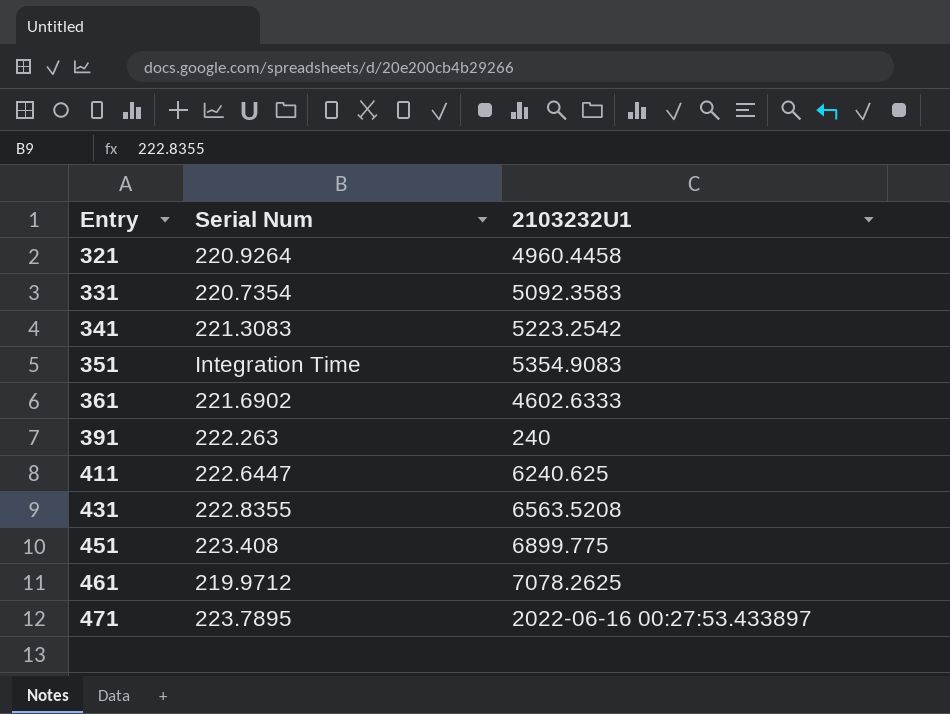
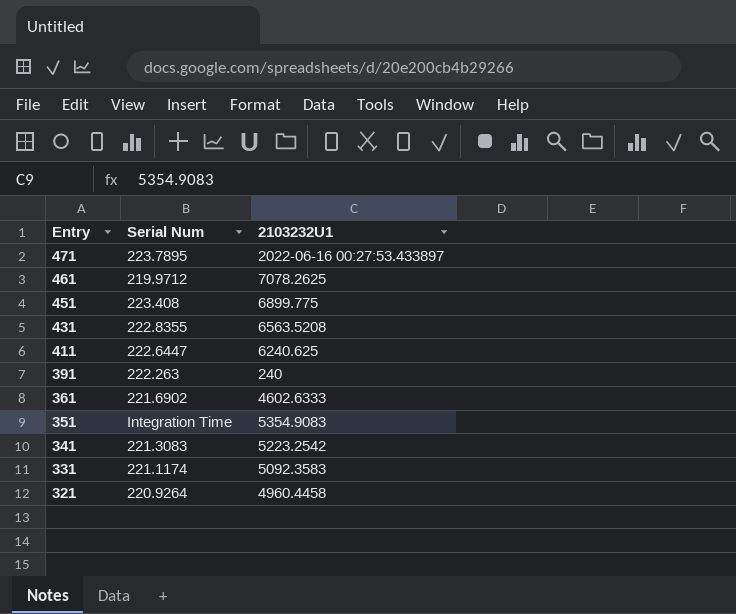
row order: Entry ascending -> Entry descending
331 | Serial Num: 220.7354 -> 221.1174

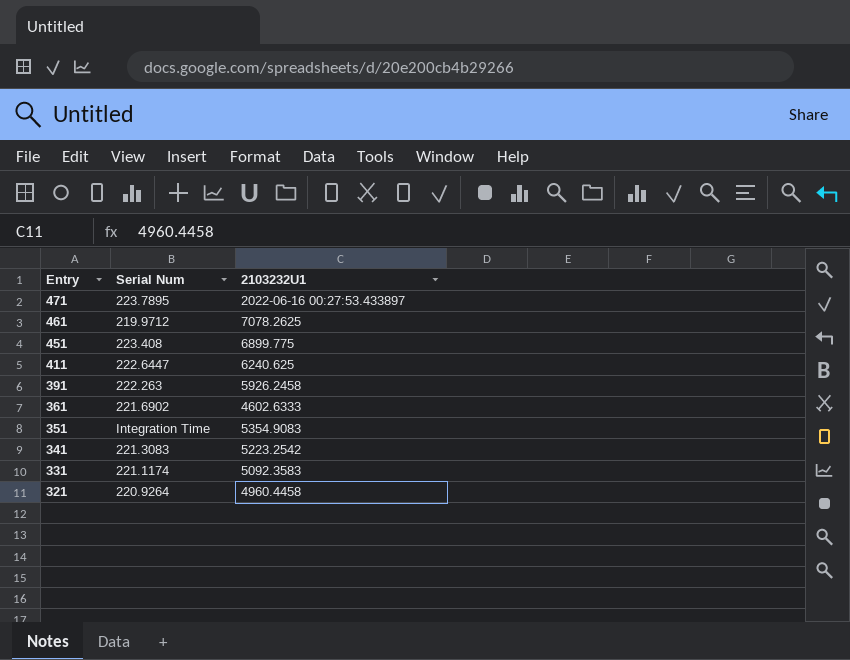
row 431: 222.8355 | 6563.5208 -> none
391 | 2103232U1: 240 -> 5926.2458

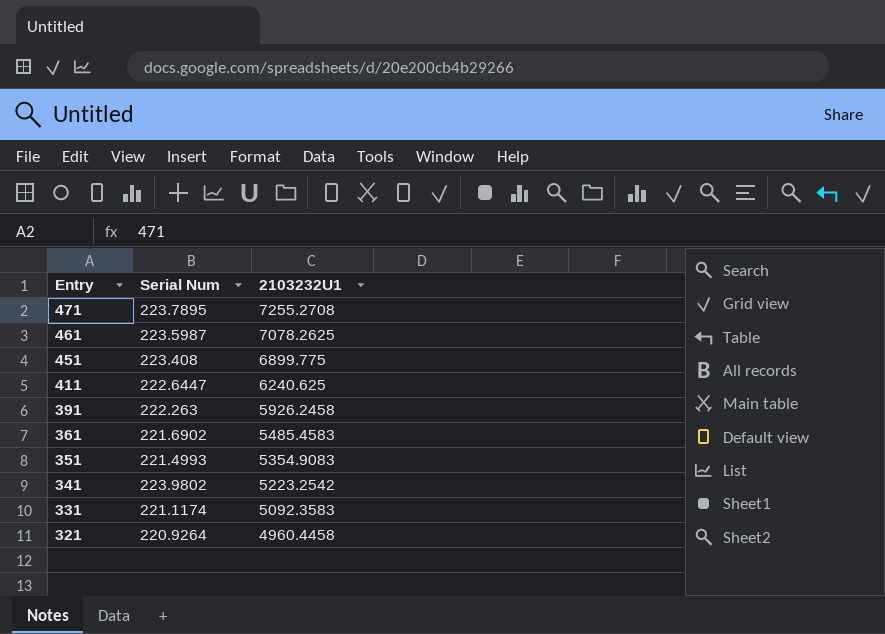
471 | 2103232U1: 2022-06-16 00:27:53.433897 -> 7255.2708
461 | Serial Num: 219.9712 -> 223.5987
361 | 2103232U1: 4602.6333 -> 5485.4583
351 | Serial Num: Integration Time -> 221.4993
341 | Serial Num: 221.3083 -> 223.9802

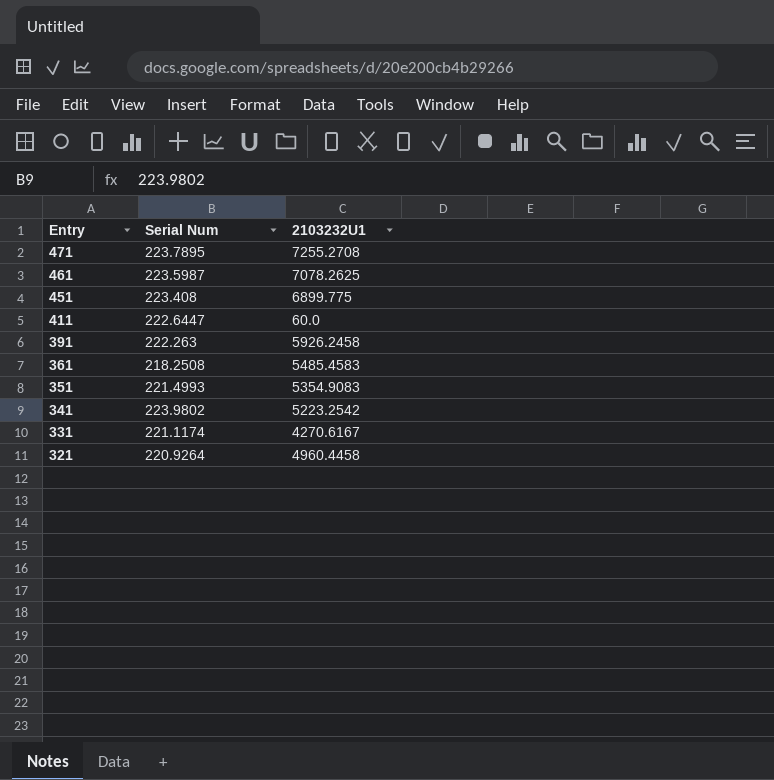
411 | 2103232U1: 6240.625 -> 60.0
361 | Serial Num: 221.6902 -> 218.2508
331 | 2103232U1: 5092.3583 -> 4270.6167

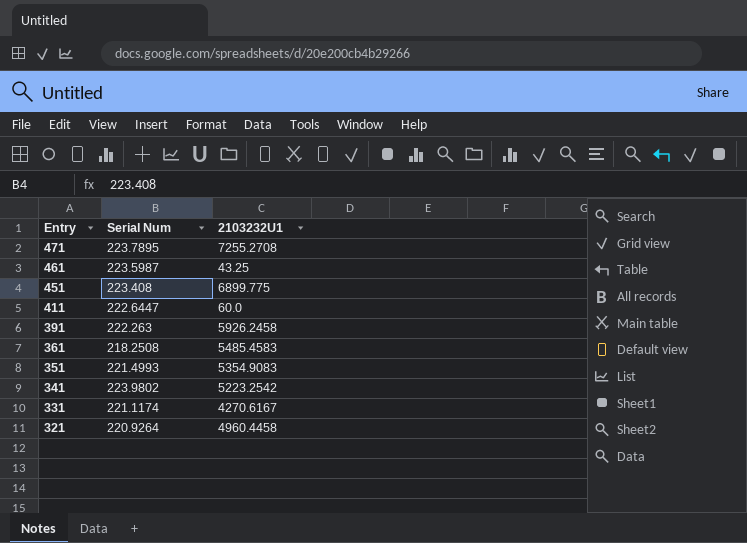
461 | 2103232U1: 7078.2625 -> 43.25

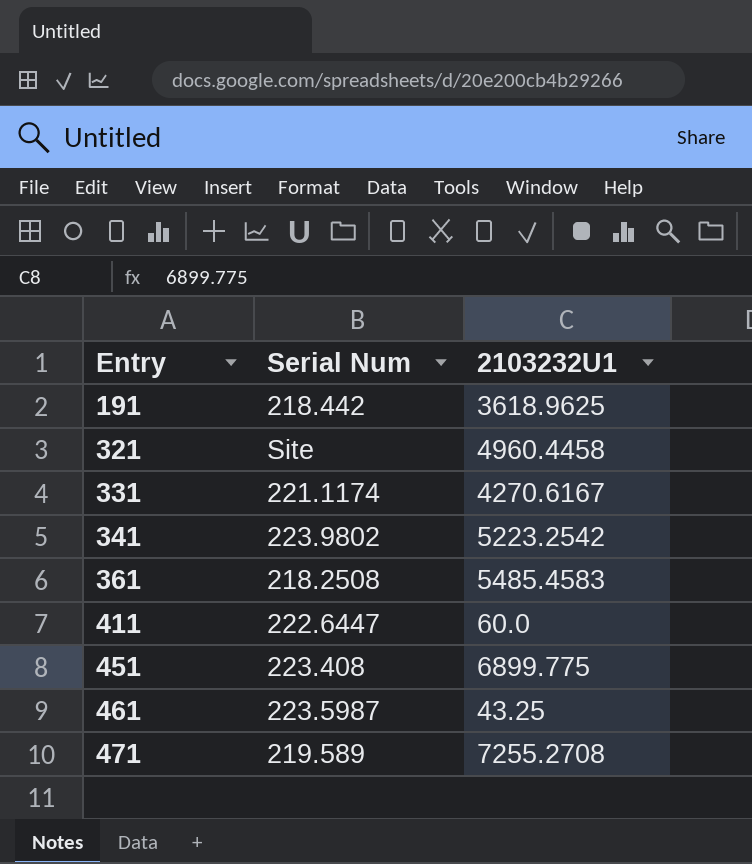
row order: Entry descending -> Entry ascending
row 391: 222.263 | 5926.2458 -> none
row 351: 221.4993 | 5354.9083 -> none
row 191: none -> 218.442 | 3618.9625
321 | Serial Num: 220.9264 -> Site
471 | Serial Num: 223.7895 -> 219.589

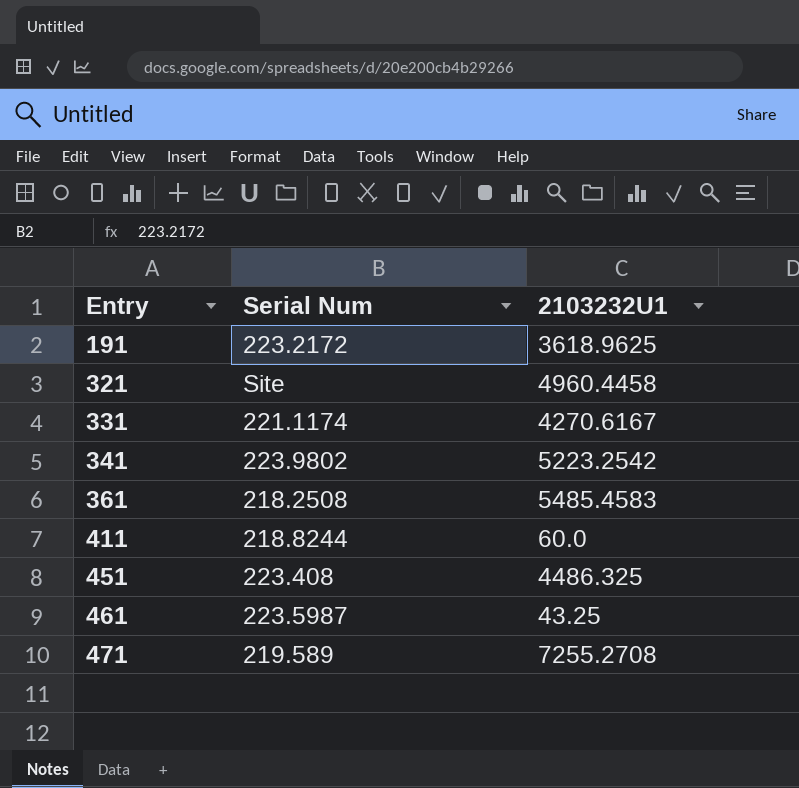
191 | Serial Num: 218.442 -> 223.2172
411 | Serial Num: 222.6447 -> 218.8244
451 | 2103232U1: 6899.775 -> 4486.325

